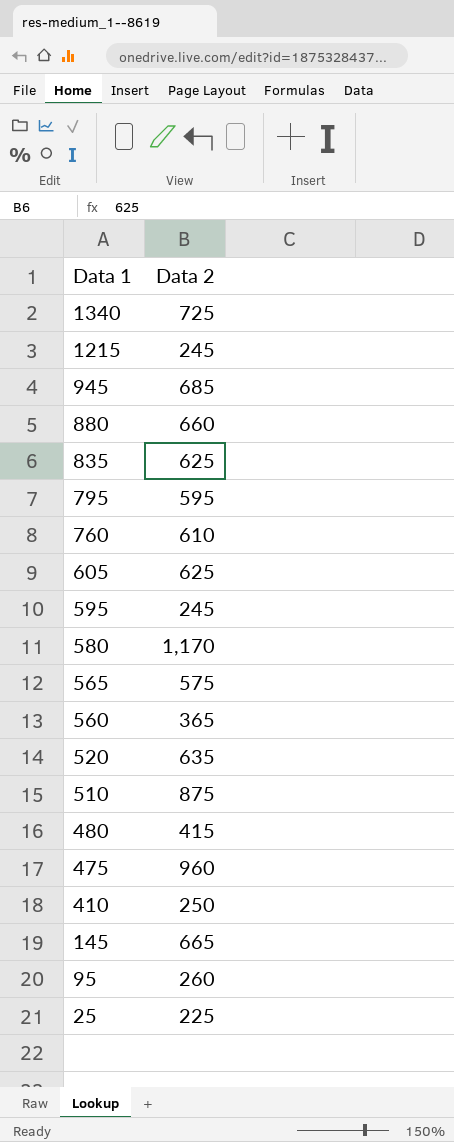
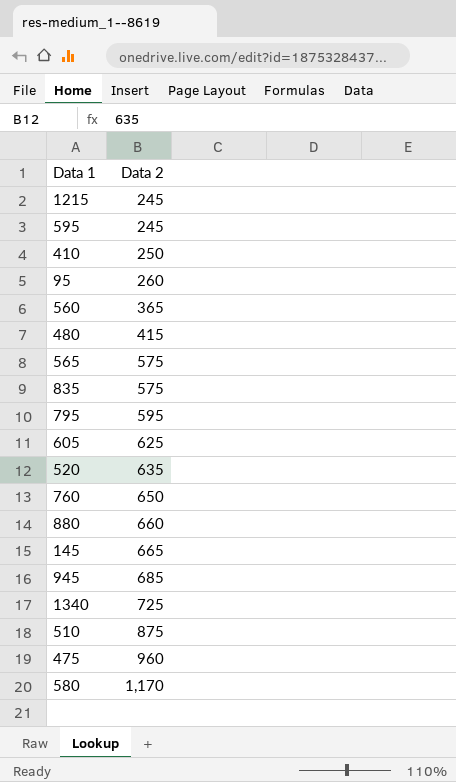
row order: Data 1 descending -> Data 2 ascending
row 25: 225 -> none
835 | Data 2: 625 -> 575
760 | Data 2: 610 -> 650

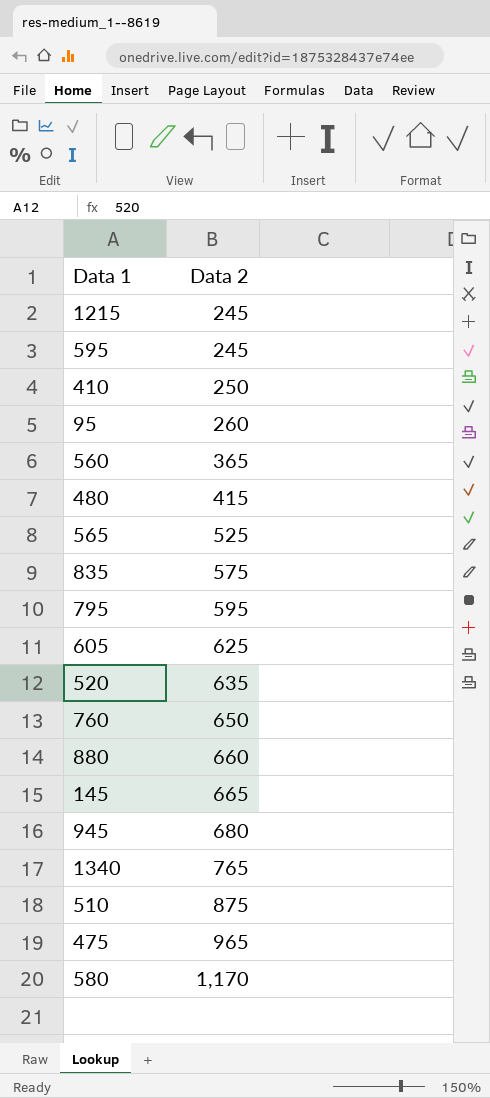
565 | Data 2: 575 -> 525
945 | Data 2: 685 -> 680
1340 | Data 2: 725 -> 765
475 | Data 2: 960 -> 965

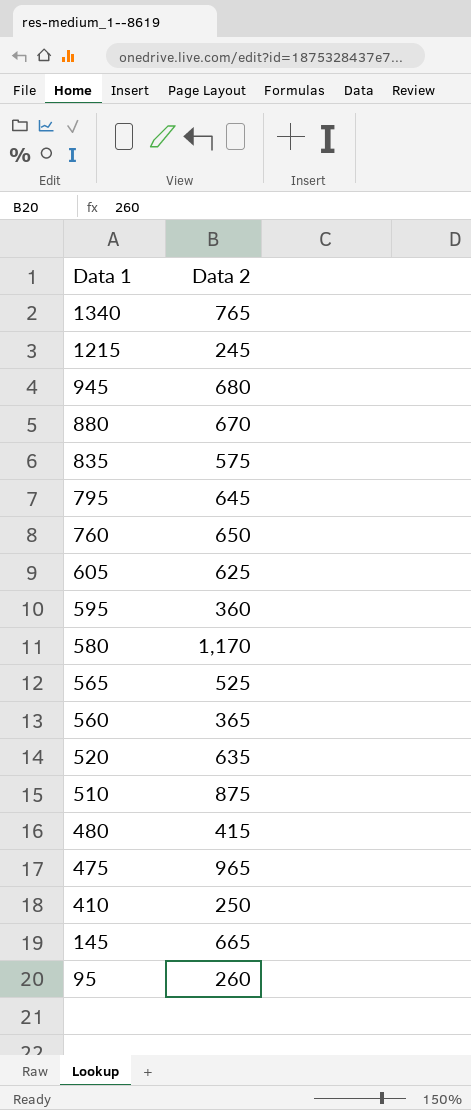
row order: Data 2 ascending -> Data 1 descending
880 | Data 2: 660 -> 670
795 | Data 2: 595 -> 645
595 | Data 2: 245 -> 360

